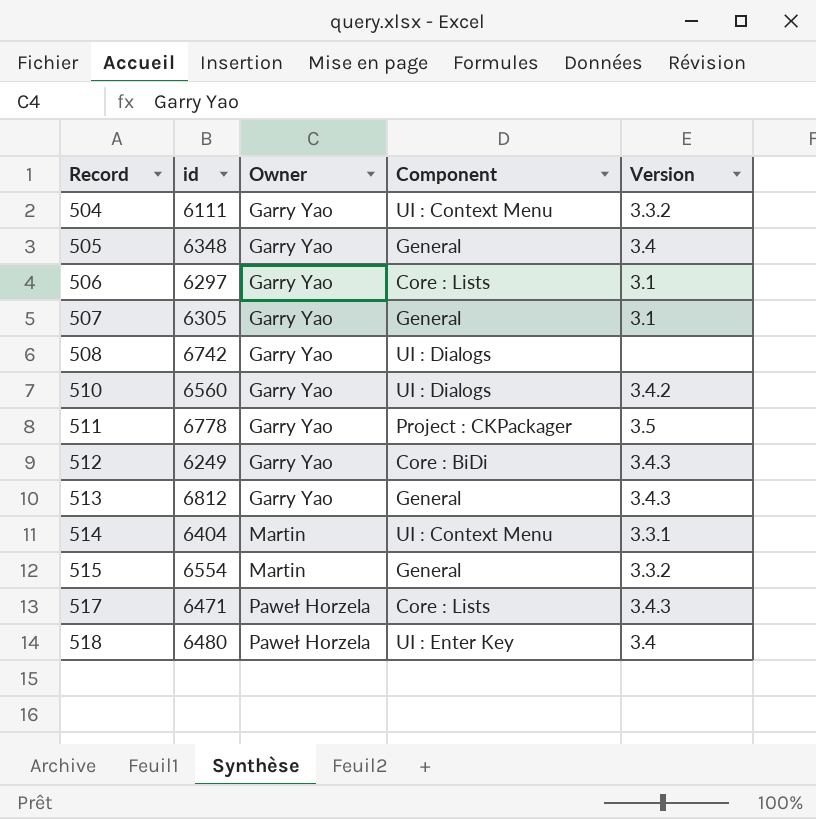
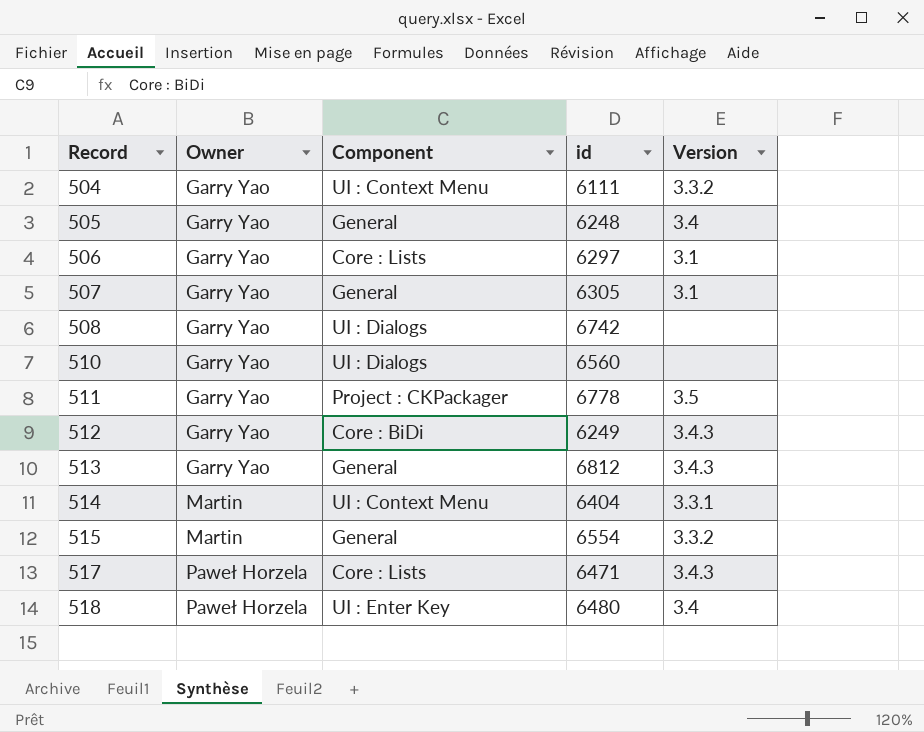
column id | position: 2 -> 4
505 | id: 6348 -> 6248
510 | Version: 3.4.2 -> none

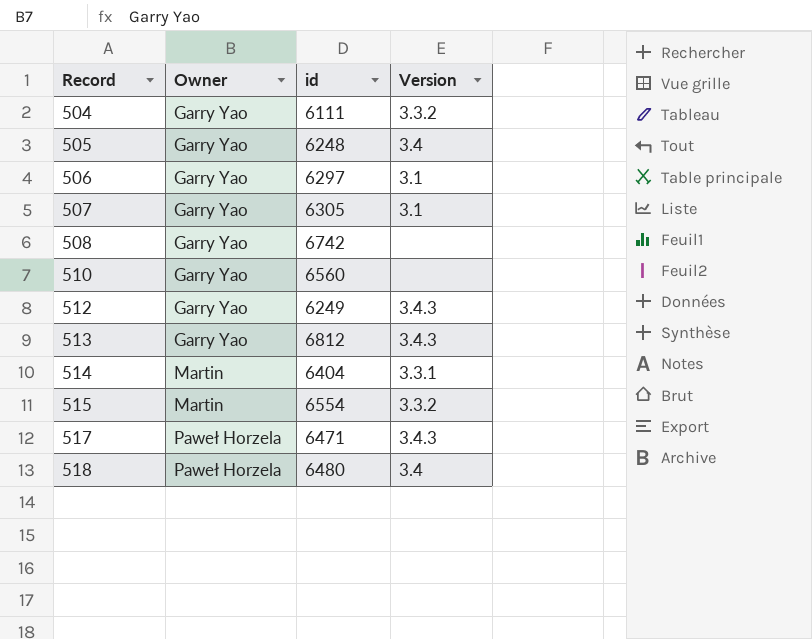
column Component | position: 3 -> none
row 511: Garry Yao | Project : CKPackager | 6778 | 3.5 -> none

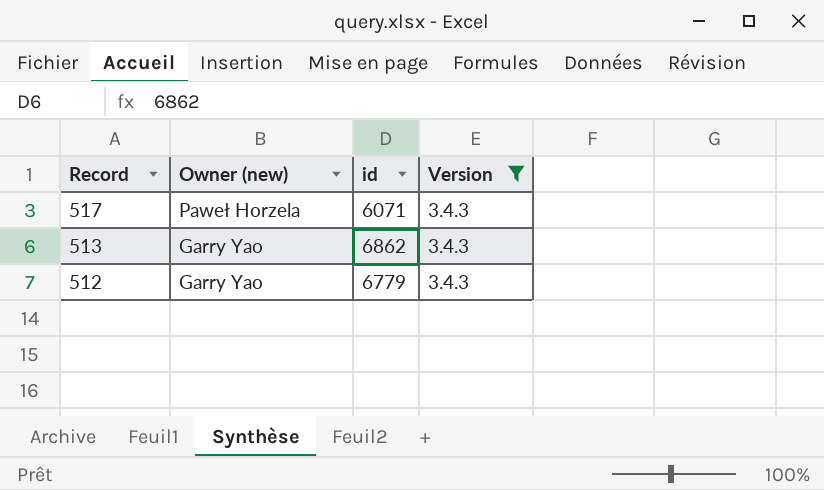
filter: none -> Version = 3.4.3
row order: Record ascending -> Record descending
column name: Owner -> Owner (new)
517 | id: 6471 -> 6071
513 | id: 6812 -> 6862
512 | id: 6249 -> 6779

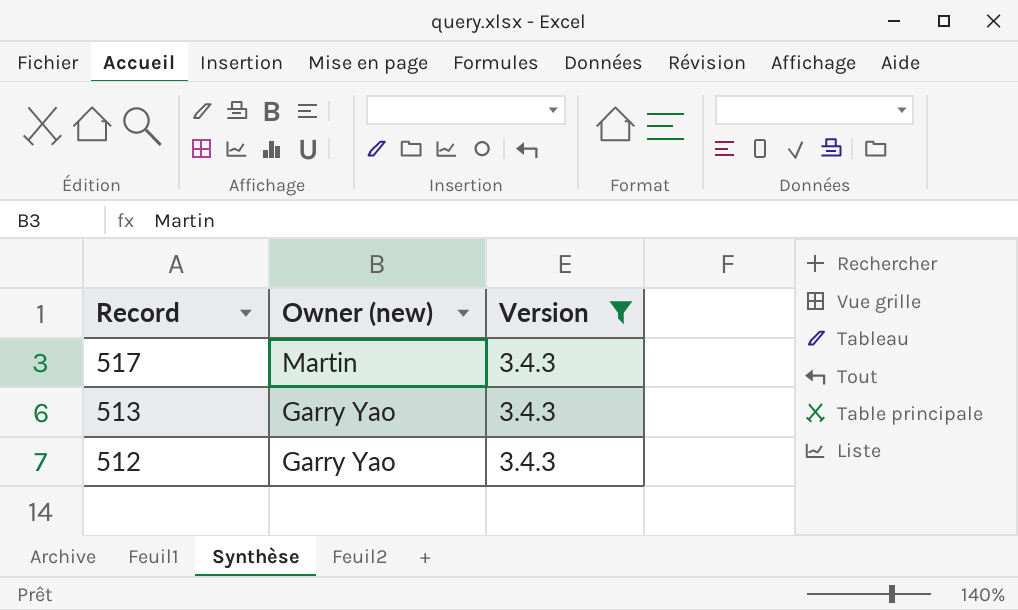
column id | position: 3 -> none
517 | Owner (new): Paweł Horzela -> Martin

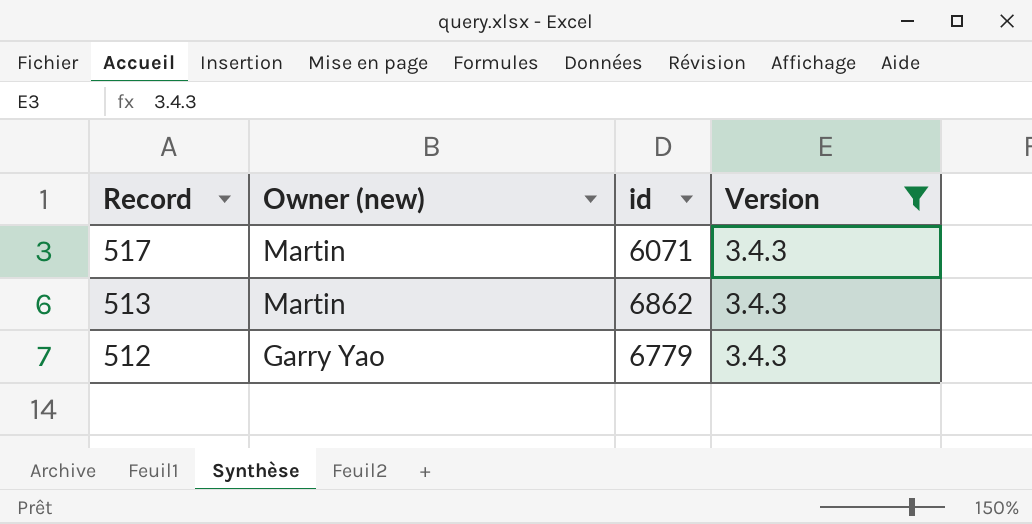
column id | position: none -> 3
513 | Owner (new): Garry Yao -> Martin

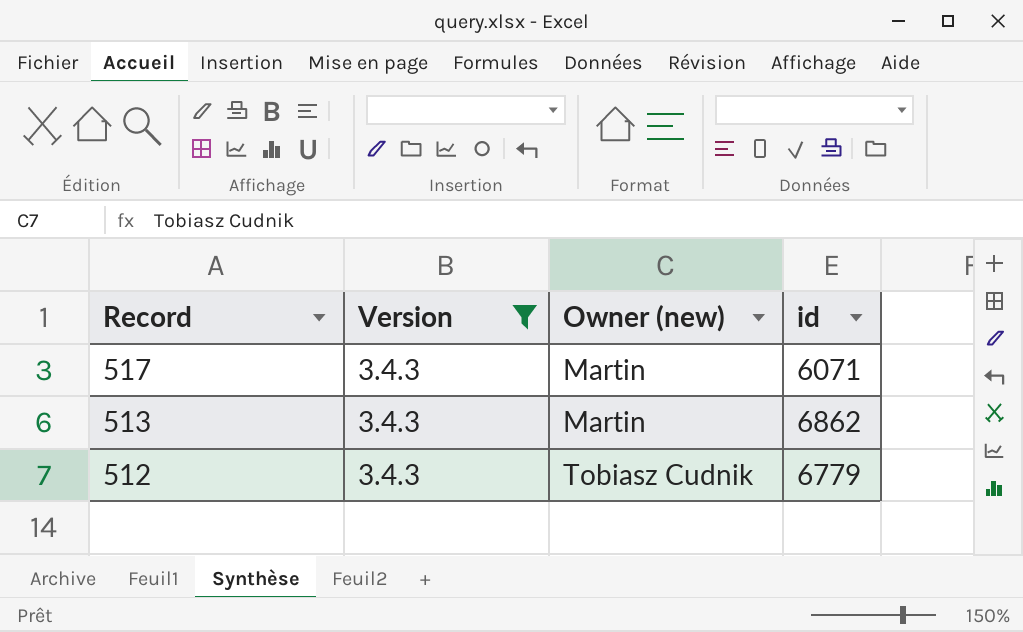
column Version | position: 4 -> 2
512 | Owner (new): Garry Yao -> Tobiasz Cudnik

